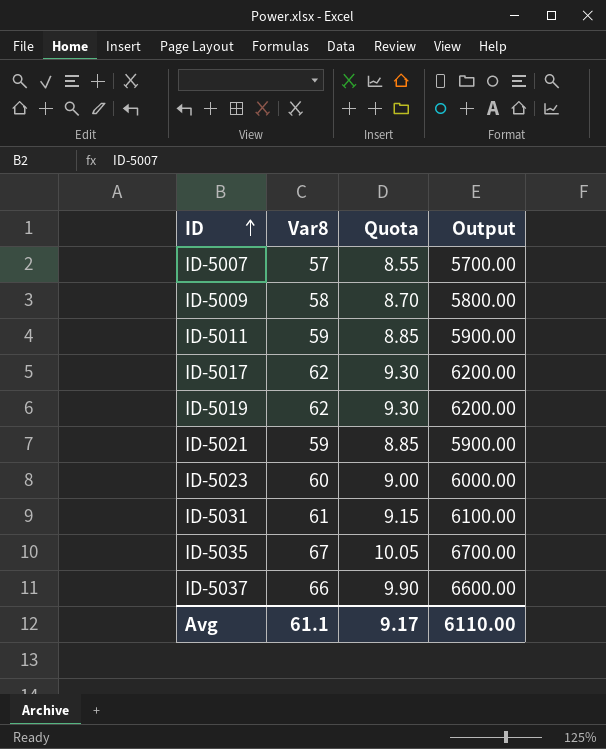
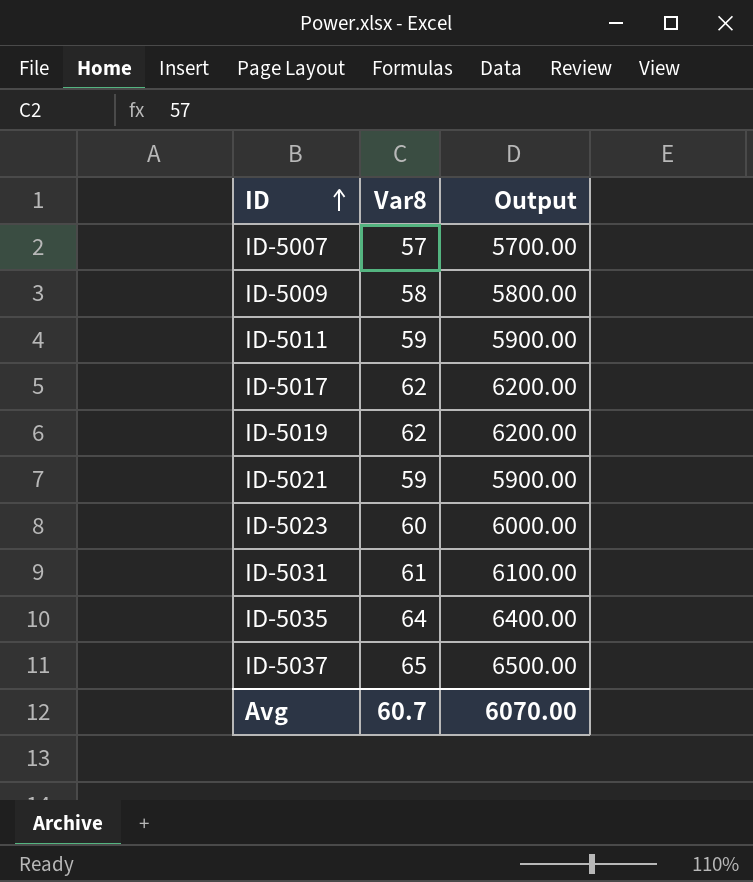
column Quota | formula: [Var8] * 0.15 -> none
ID-5035 | Var8: 67 -> 64
ID-5035 | Output: 6700.00 -> 6400.00
ID-5037 | Var8: 66 -> 65
ID-5037 | Output: 6600.00 -> 6500.00
Avg | Var8: 61.1 -> 60.7
Avg | Output: 6110.00 -> 6070.00

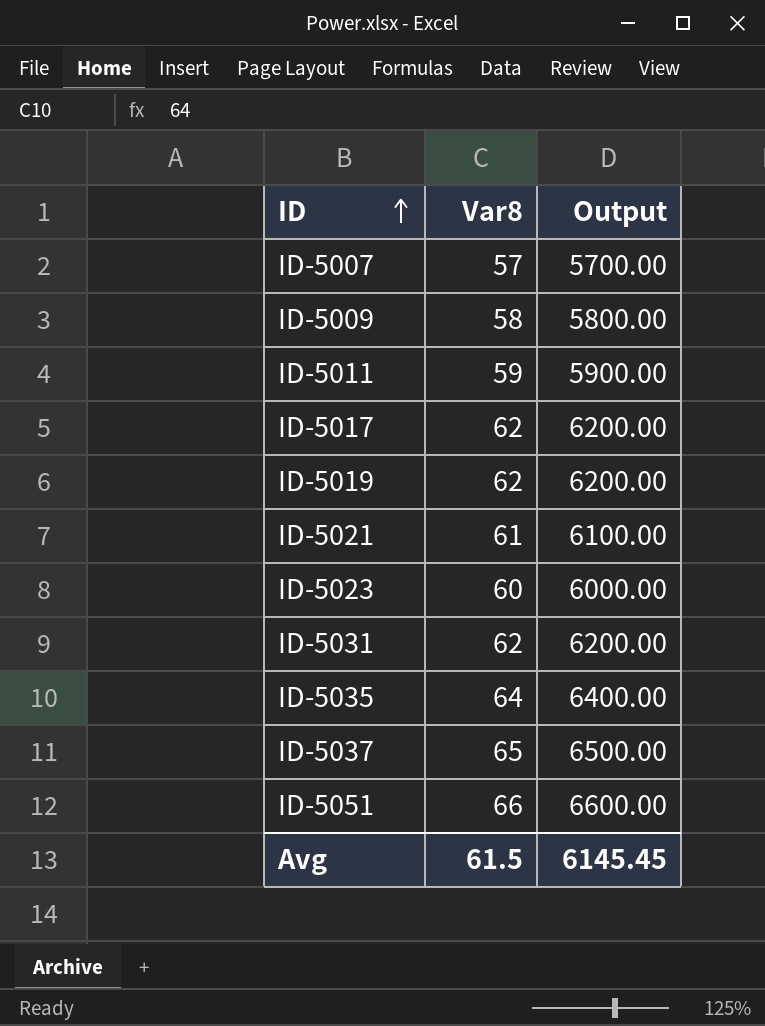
ID-5021 | Var8: 59 -> 61
ID-5021 | Output: 5900.00 -> 6100.00
ID-5031 | Var8: 61 -> 62
ID-5031 | Output: 6100.00 -> 6200.00
row ID-5051: none -> 66 | 6600.00
Avg | Var8: 60.7 -> 61.5
Avg | Output: 6070.00 -> 6145.45

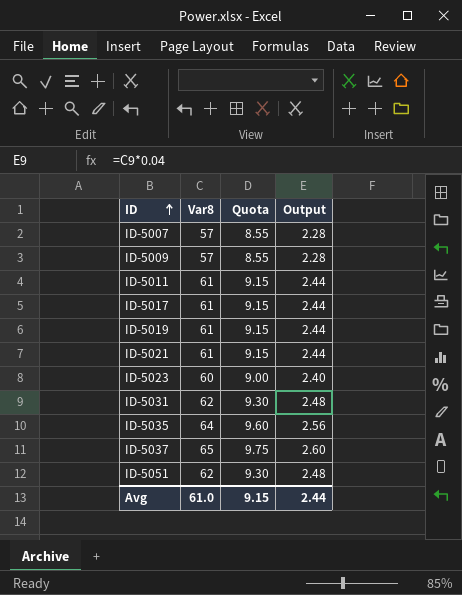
column Quota | formula: none -> [Var8] * 0.15
column Output | formula: [Var8] * 100 -> [Var8] * 0.04
ID-5009 | Var8: 58 -> 57
ID-5011 | Var8: 59 -> 61
ID-5017 | Var8: 62 -> 61
ID-5019 | Var8: 62 -> 61
ID-5051 | Var8: 66 -> 62
Avg | Var8: 61.5 -> 61.0
Avg | Output: 6145.45 -> 2.44

